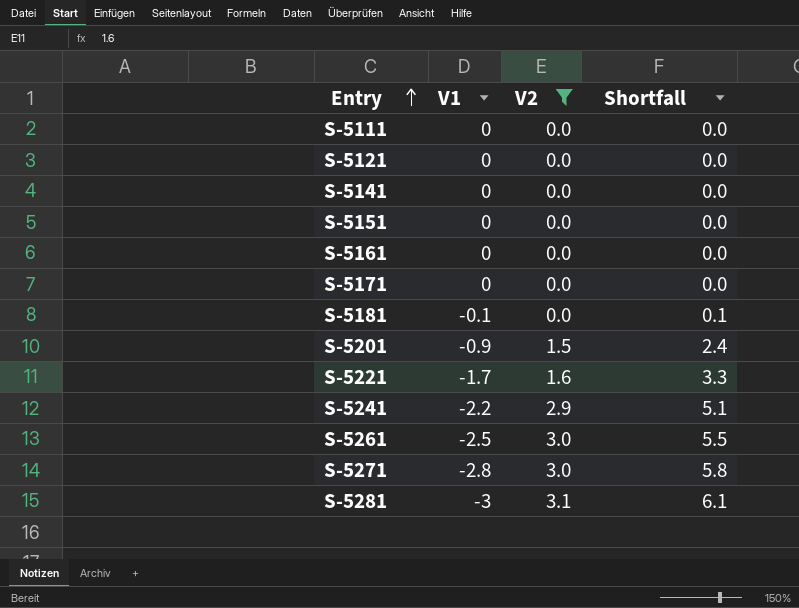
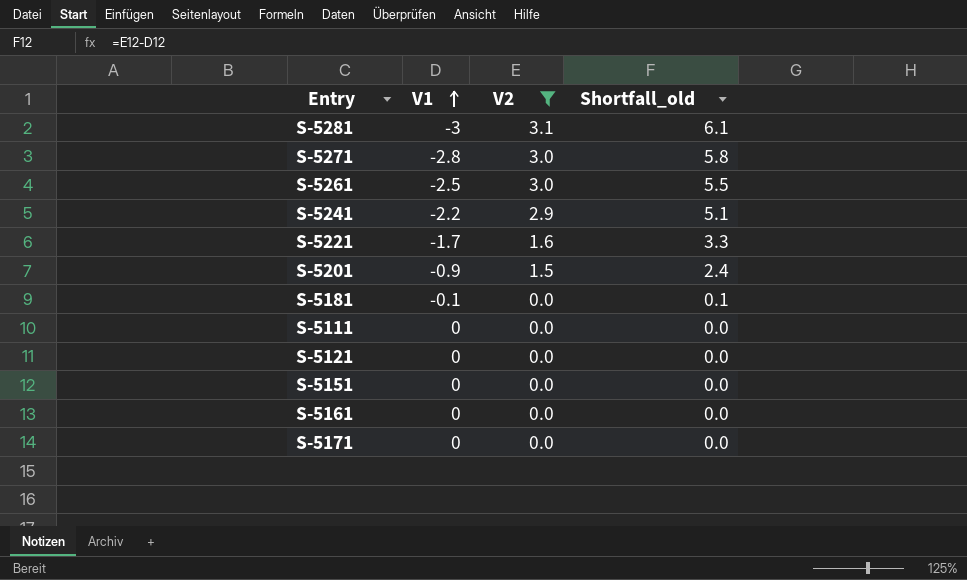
row order: Entry ascending -> V1 ascending
column name: Shortfall -> Shortfall_old
row S-5141: 0 | 0.0 | 0.0 -> none

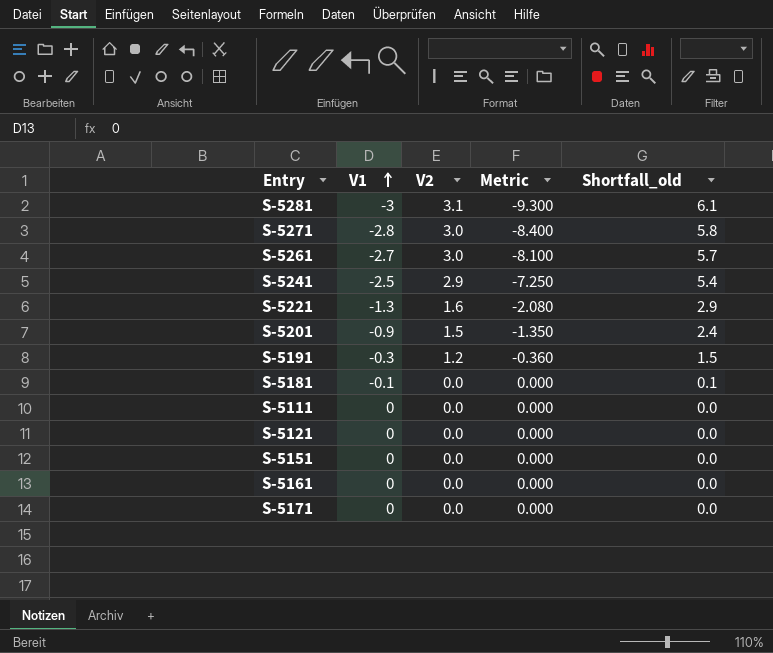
filter: V2 != 1.2 -> none
column Metric | formula: none -> [V1] * [V2]
S-5261 | V1: -2.5 -> -2.7
S-5261 | Shortfall_old: 5.5 -> 5.7
S-5241 | V1: -2.2 -> -2.5
S-5241 | Shortfall_old: 5.1 -> 5.4
S-5221 | V1: -1.7 -> -1.3
S-5221 | Shortfall_old: 3.3 -> 2.9

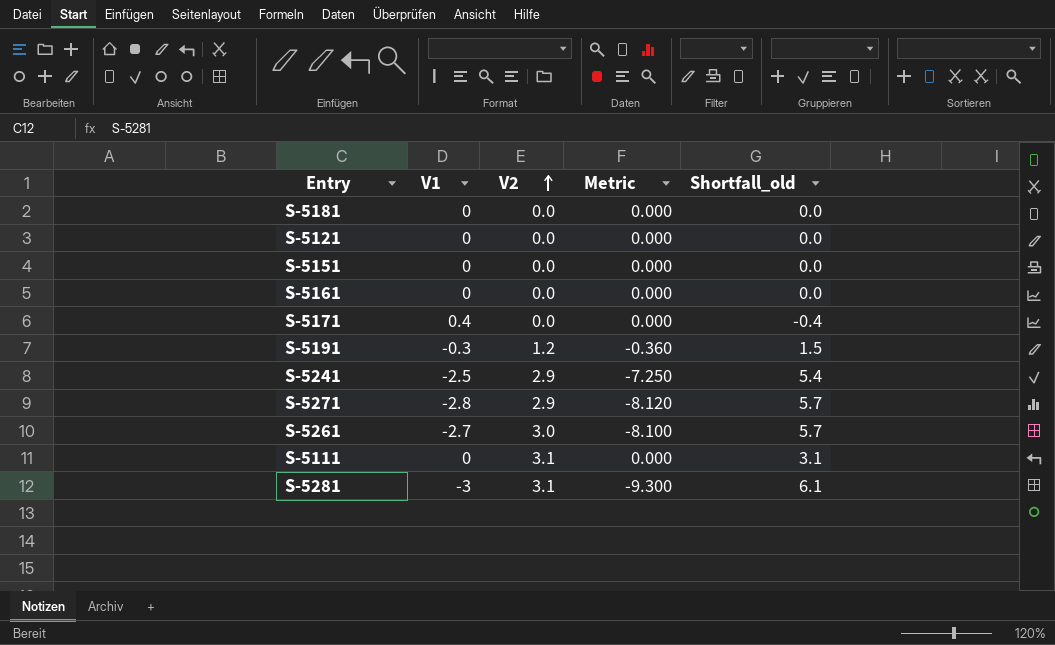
row order: V1 ascending -> V2 ascending
row S-5221: -1.3 | 1.6 | -2.080 | 2.9 -> none
row S-5201: -0.9 | 1.5 | -1.350 | 2.4 -> none
S-5181 | V1: -0.1 -> 0
S-5181 | Shortfall_old: 0.1 -> 0.0
S-5171 | V1: 0 -> 0.4
S-5171 | Shortfall_old: 0.0 -> -0.4
S-5271 | V2: 3.0 -> 2.9
S-5271 | Metric: -8.400 -> -8.120
S-5271 | Shortfall_old: 5.8 -> 5.7
S-5111 | V2: 0.0 -> 3.1
S-5111 | Shortfall_old: 0.0 -> 3.1

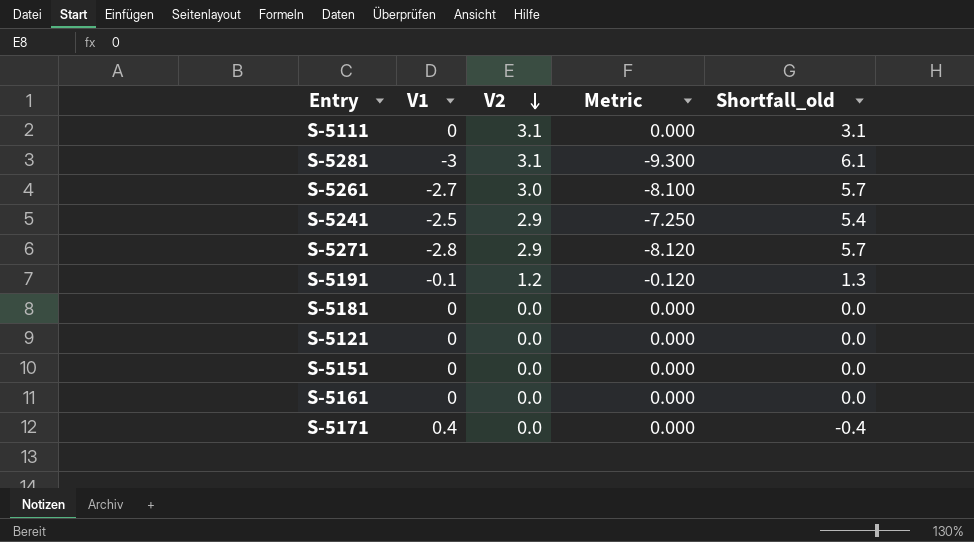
row order: V2 ascending -> V2 descending
S-5191 | V1: -0.3 -> -0.1
S-5191 | Metric: -0.360 -> -0.120
S-5191 | Shortfall_old: 1.5 -> 1.3

